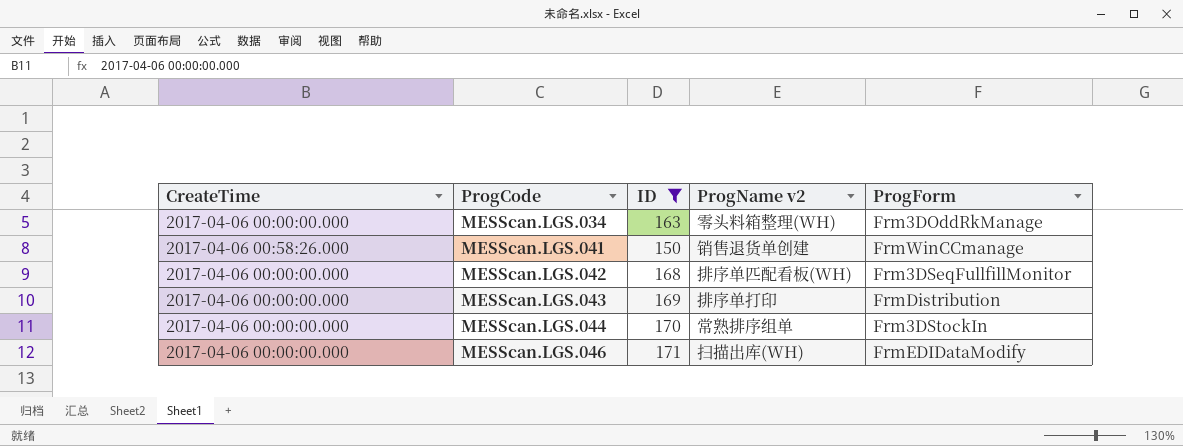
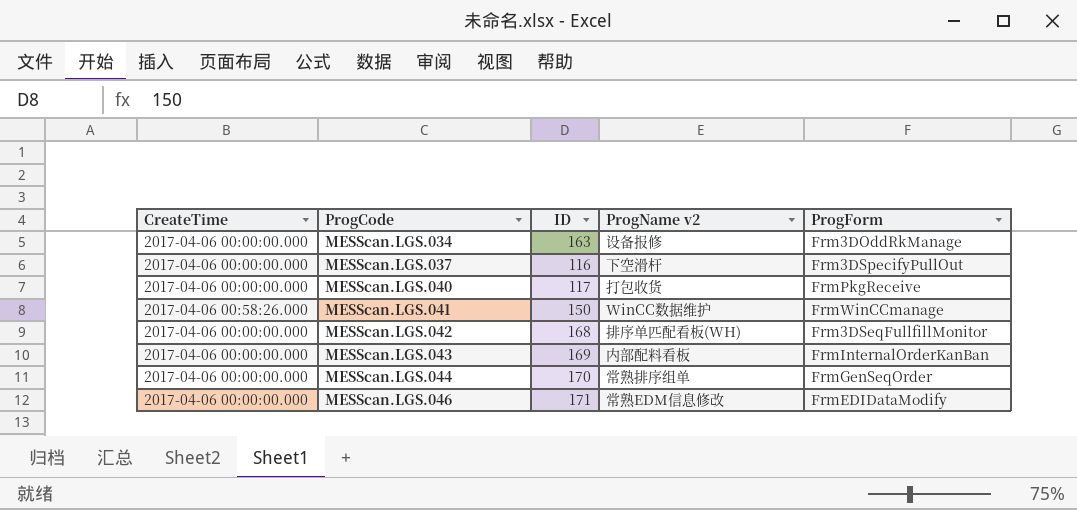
filter: ID >= 150 -> none
MESScan.LGS.034 | ProgName v2: 零头料箱整理(WH) -> 设备报修
MESScan.LGS.041 | ProgName v2: 销售退货单创建 -> WinCC数据维护
MESScan.LGS.043 | ProgName v2: 排序单打印 -> 内部配料看板
MESScan.LGS.043 | ProgForm: FrmDistribution -> FrmInternalOrderKanBan
MESScan.LGS.044 | ProgForm: Frm3DStockIn -> FrmGenSeqOrder
MESScan.LGS.046 | ProgName v2: 扫描出库(WH) -> 常熟EDM信息修改

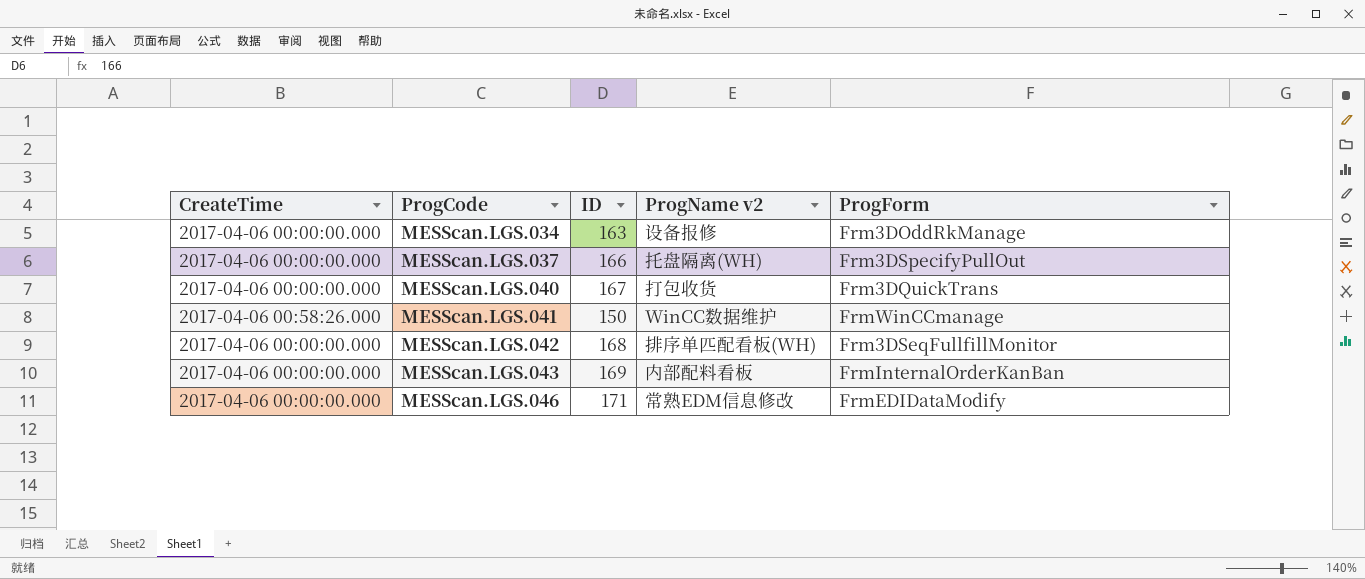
row MESScan.LGS.044: 2017-04-06 00:00:00.000 | 170 | 常熟排序组单 | FrmGenSeqOrder -> none
MESScan.LGS.037 | ID: 116 -> 166
MESScan.LGS.037 | ProgName v2: 下空滑杆 -> 托盘隔离(WH)
MESScan.LGS.040 | ID: 117 -> 167
MESScan.LGS.040 | ProgForm: FrmPkgReceive -> Frm3DQuickTrans

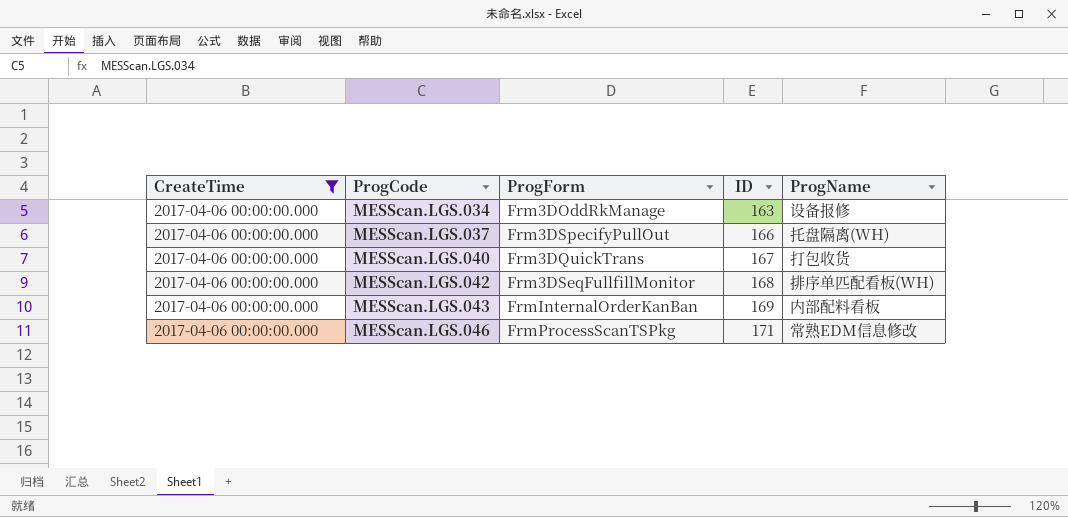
filter: none -> CreateTime = 2017-04-06 00:00:00.000
column ProgForm | position: 5 -> 3
column name: ProgName v2 -> ProgName
MESScan.LGS.046 | ProgForm: FrmEDIDataModify -> FrmProcessScanTSPkg

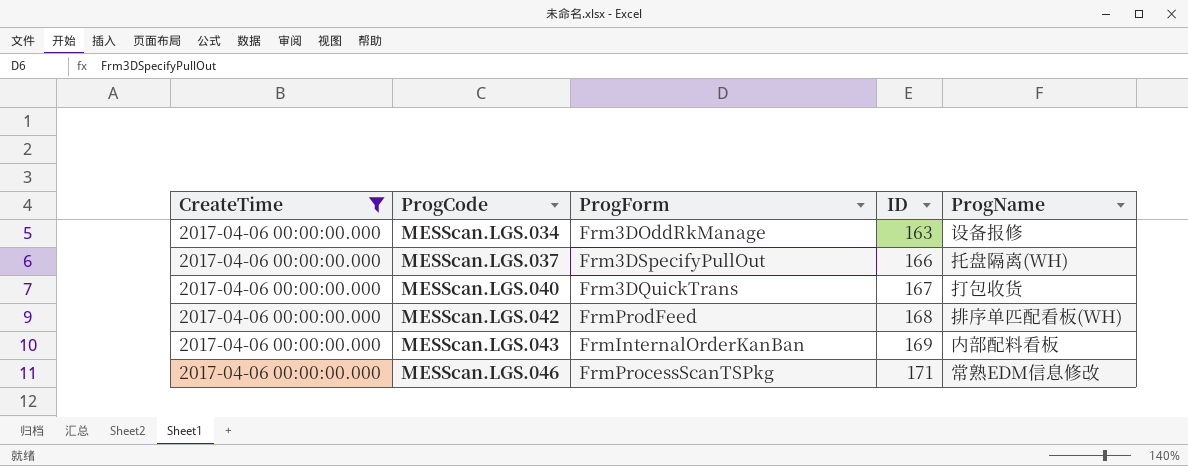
MESScan.LGS.042 | ProgForm: Frm3DSeqFullfillMonitor -> FrmProdFeed

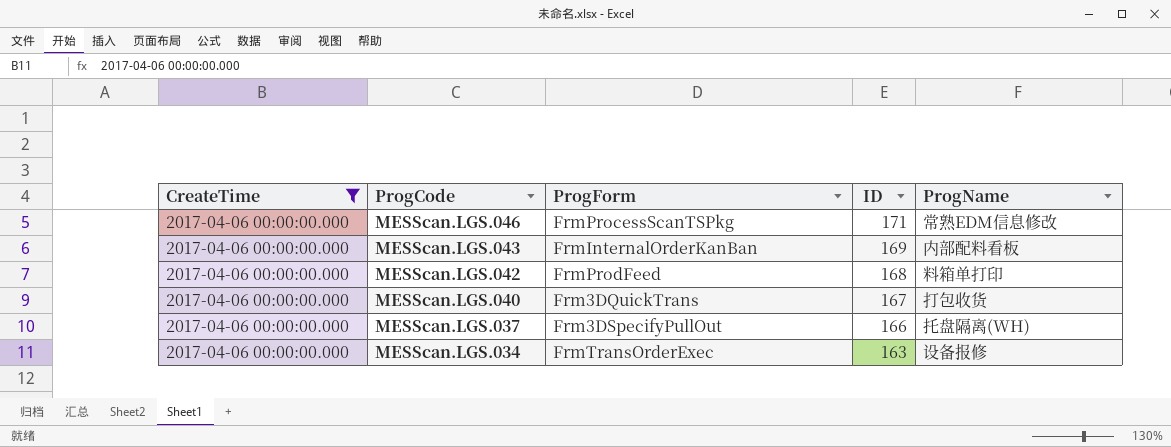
row order: ProgCode ascending -> ProgCode descending
MESScan.LGS.042 | ProgName: 排序单匹配看板(WH) -> 料箱单打印
MESScan.LGS.034 | ProgForm: Frm3DOddRkManage -> FrmTransOrderExec

